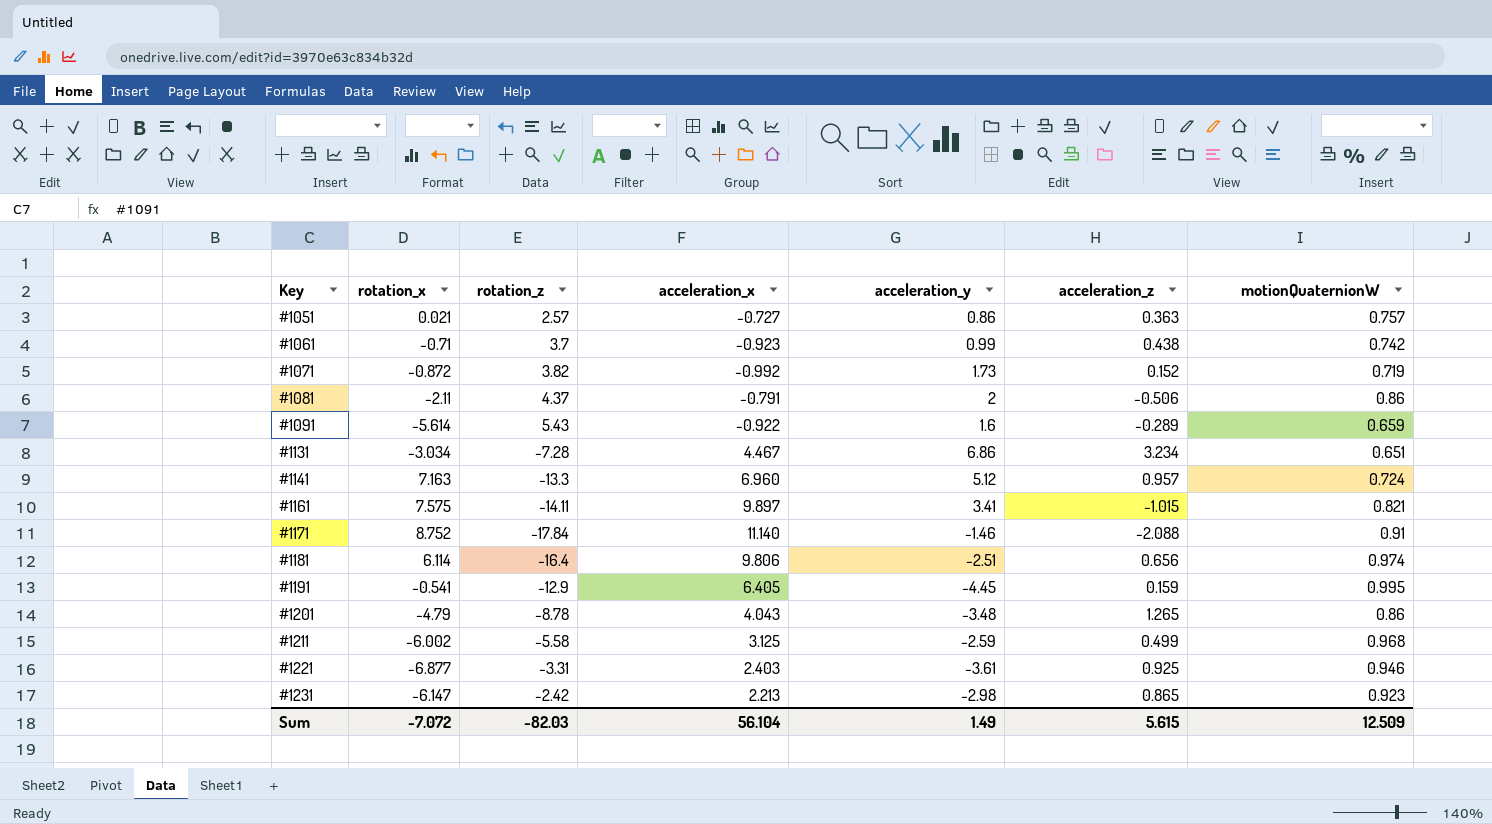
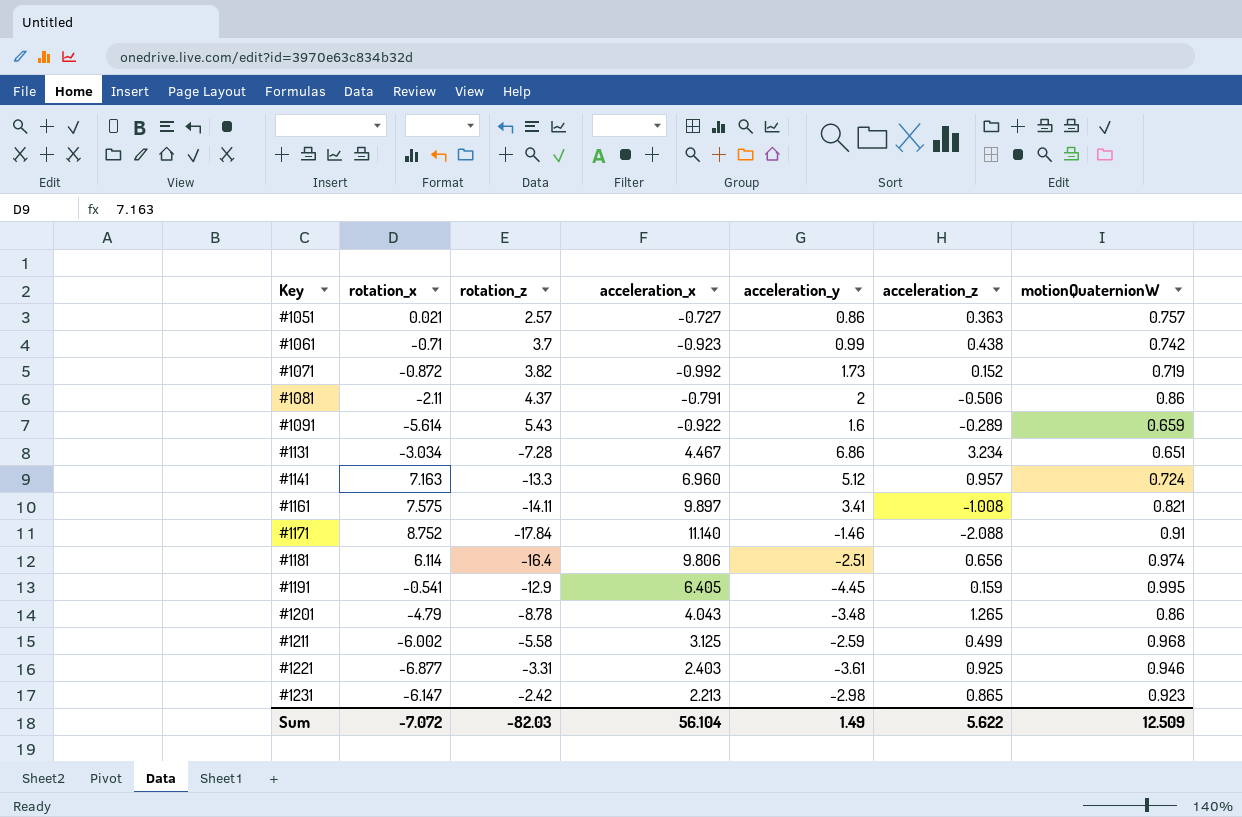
#1161 | acceleration_z: -1.015 -> -1.008
Sum | acceleration_z: 5.615 -> 5.622

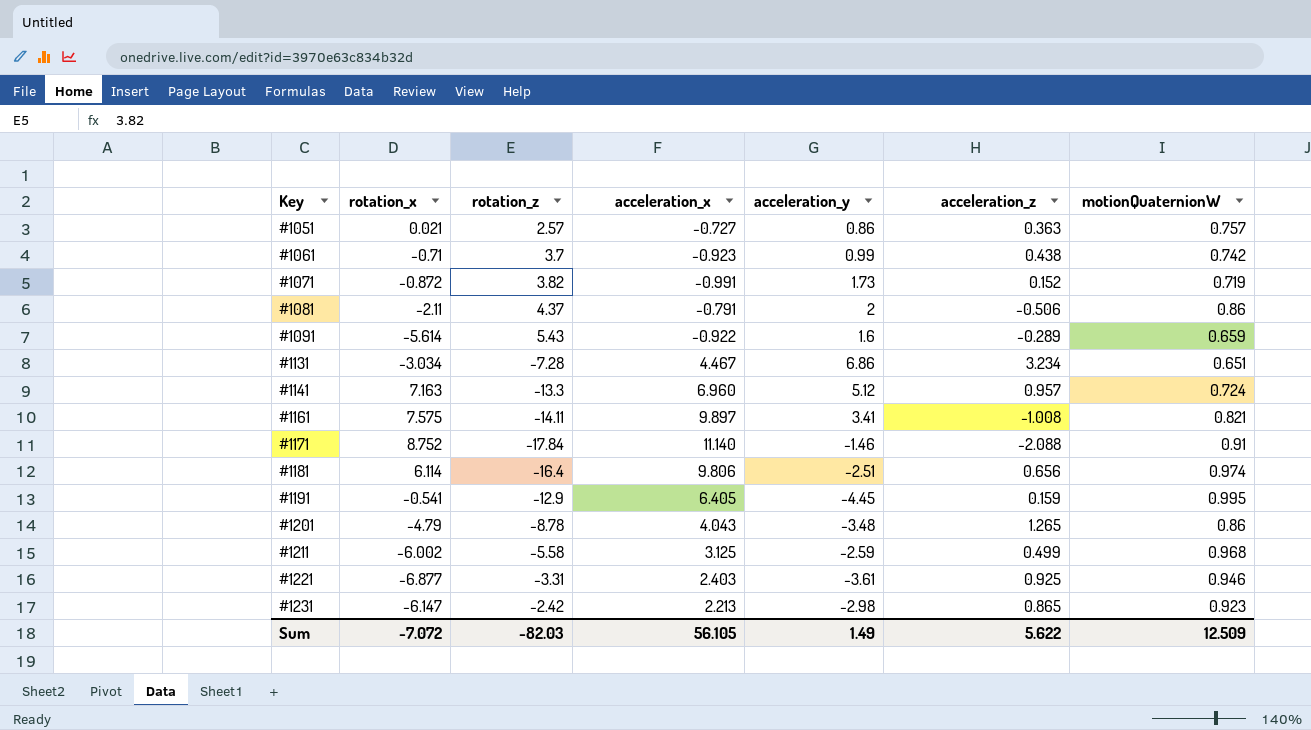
#1071 | acceleration_x: -0.992 -> -0.991
Sum | acceleration_x: 56.104 -> 56.105

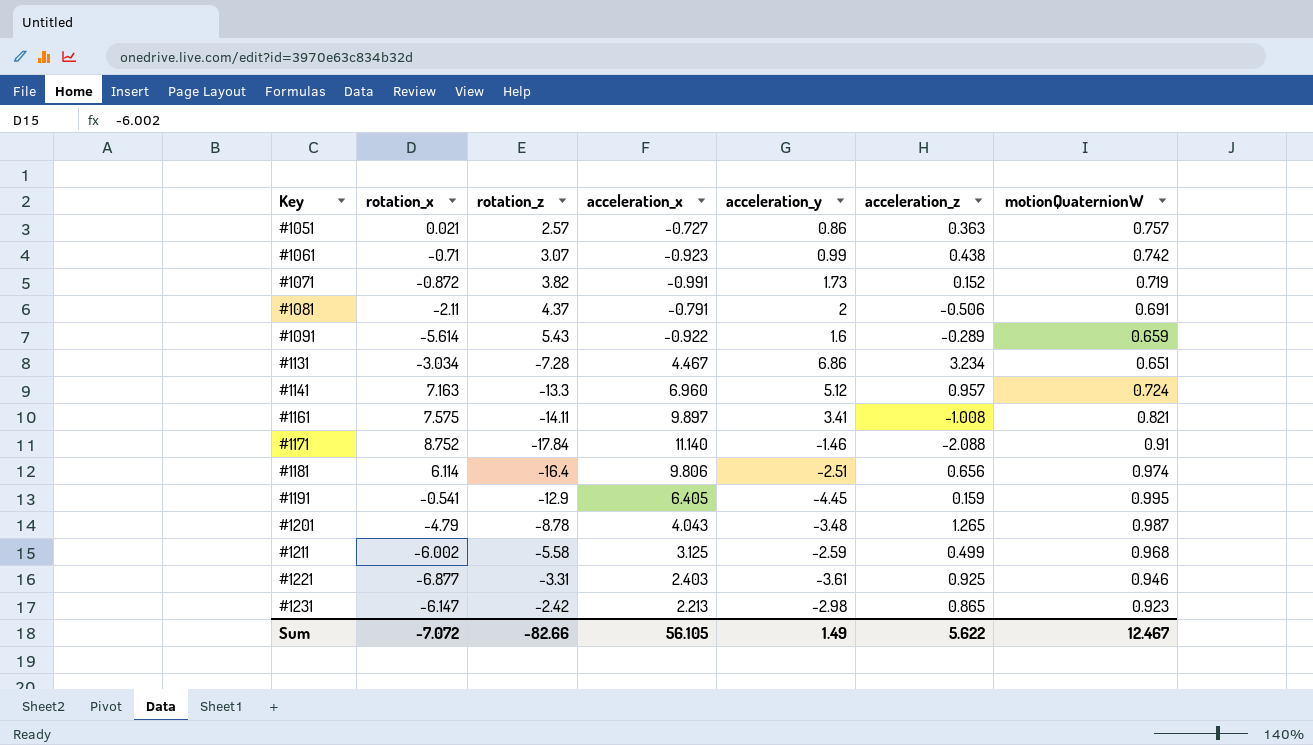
#1061 | rotation_z: 3.7 -> 3.07
#1081 | motionQuaternionW: 0.86 -> 0.691
#1201 | motionQuaternionW: 0.86 -> 0.987
Sum | rotation_z: -82.03 -> -82.66
Sum | motionQuaternionW: 12.509 -> 12.467

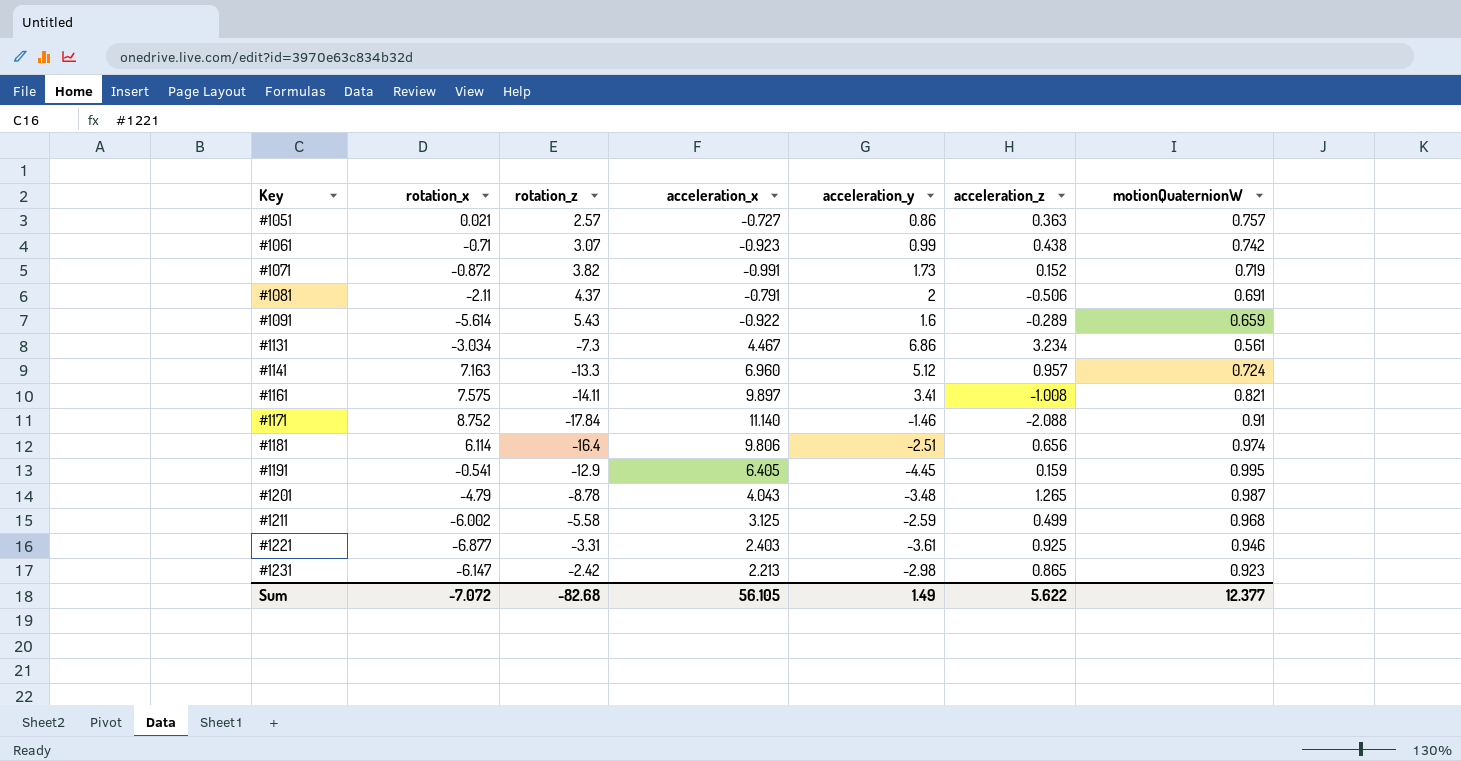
#1131 | rotation_z: -7.28 -> -7.3
#1131 | motionQuaternionW: 0.651 -> 0.561
Sum | rotation_z: -82.66 -> -82.68
Sum | motionQuaternionW: 12.467 -> 12.377

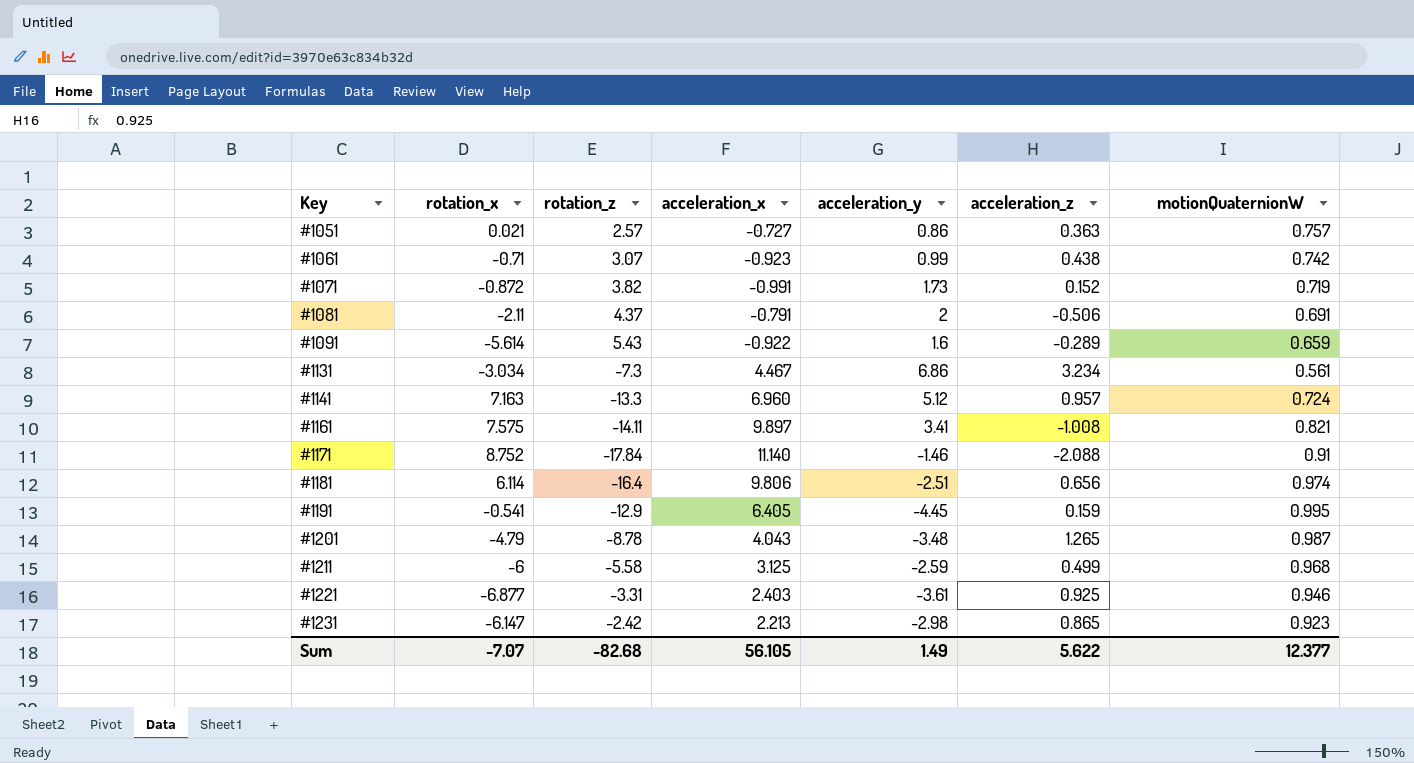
#1211 | rotation_x: -6.002 -> -6
Sum | rotation_x: -7.072 -> -7.07

